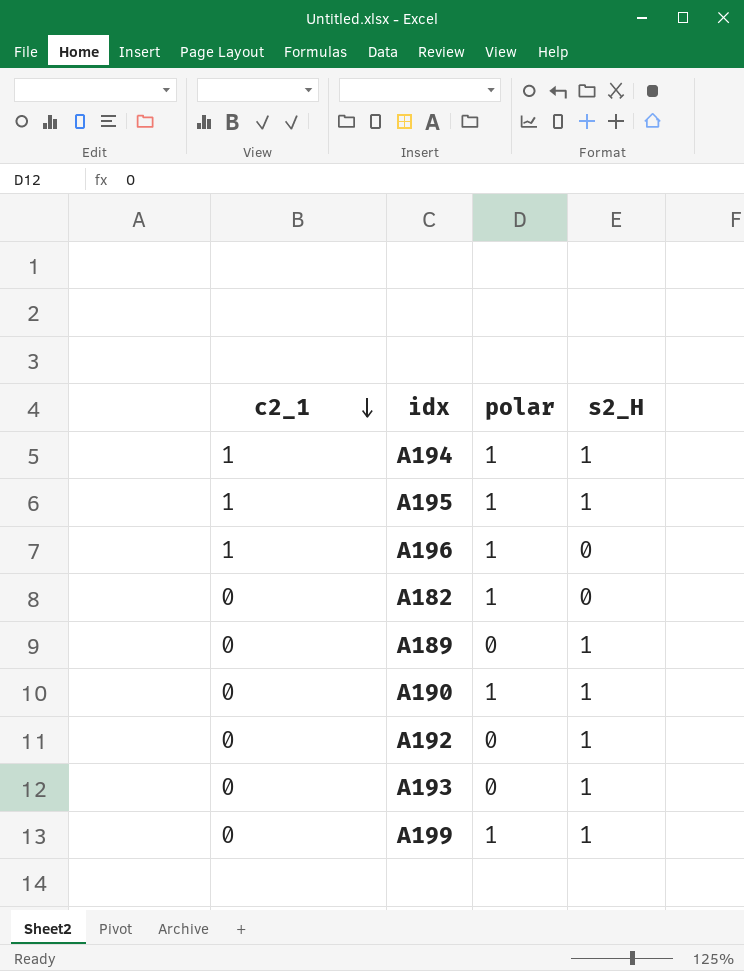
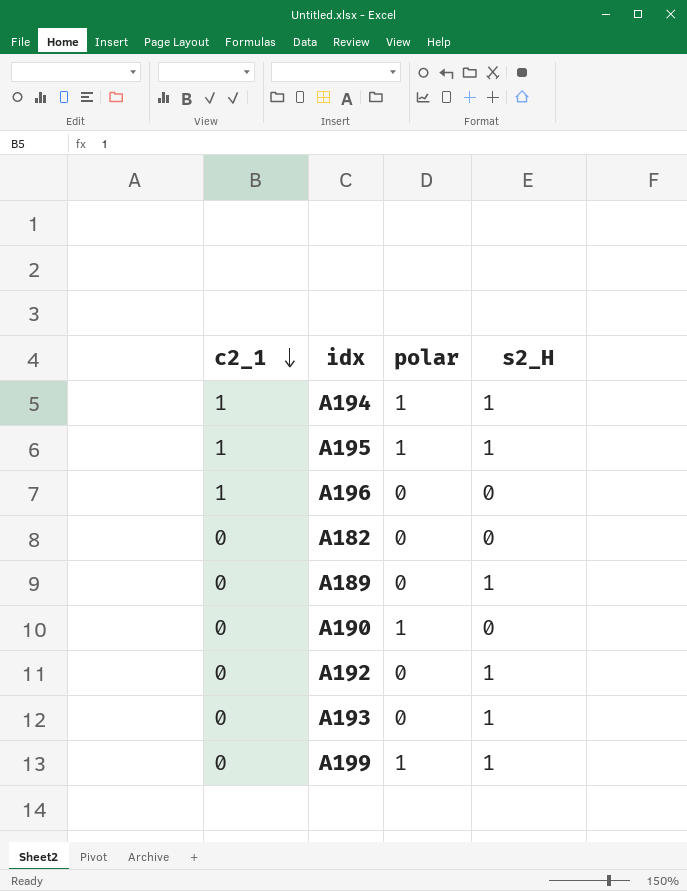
A196 | polar: 1 -> 0
A182 | polar: 1 -> 0
A190 | s2_H: 1 -> 0

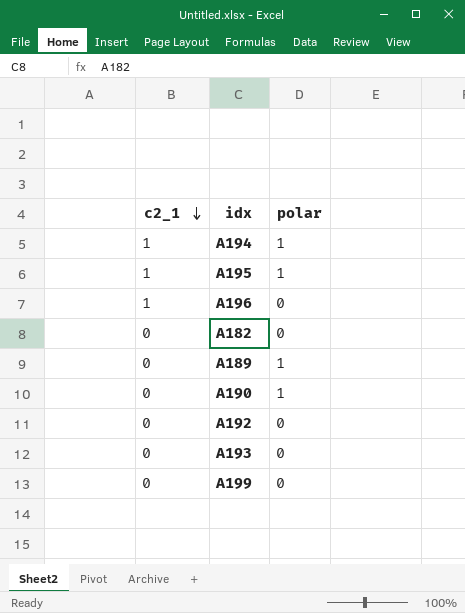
column s2_H | position: 4 -> none
A189 | polar: 0 -> 1
A199 | polar: 1 -> 0

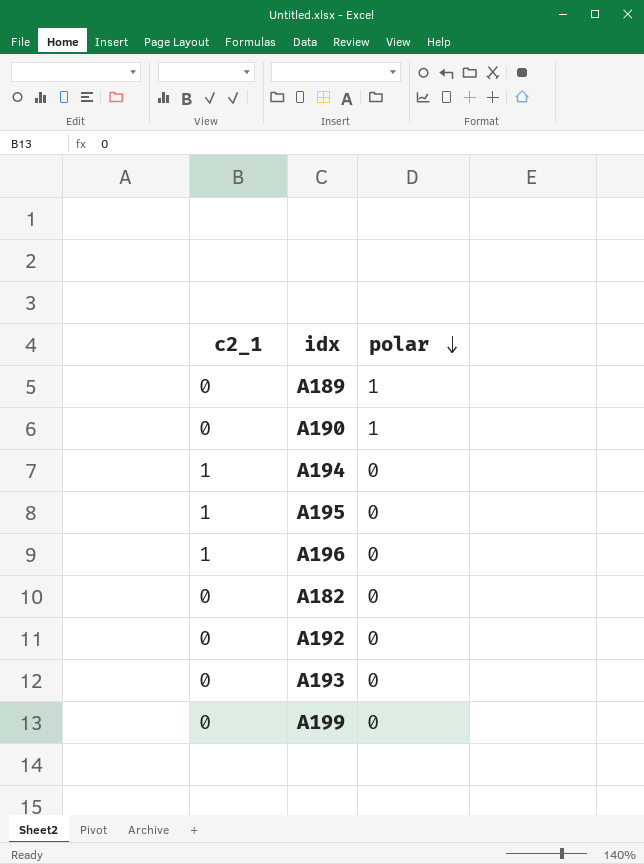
row order: c2_1 descending -> polar descending
A194 | polar: 1 -> 0
A195 | polar: 1 -> 0

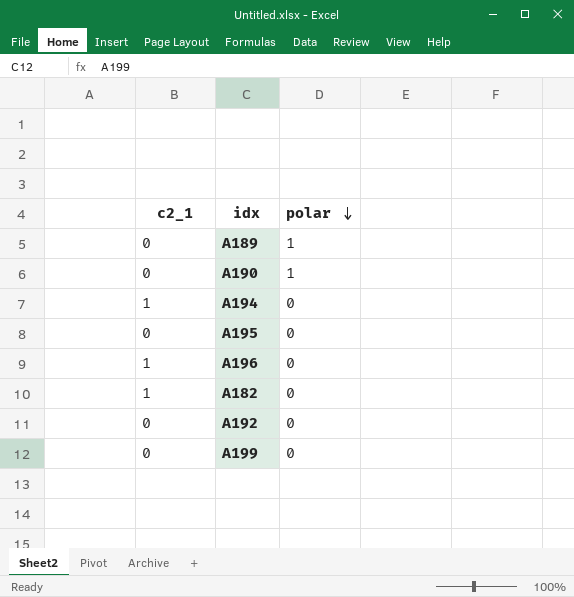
row A193: 0 | 0 -> none
A195 | c2_1: 1 -> 0
A182 | c2_1: 0 -> 1

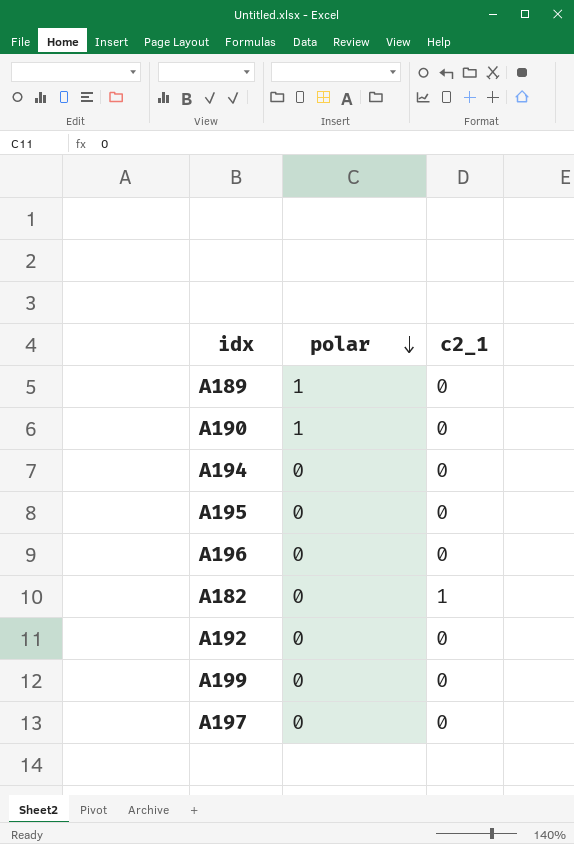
column c2_1 | position: 1 -> 3
A194 | c2_1: 1 -> 0
A196 | c2_1: 1 -> 0
row A197: none -> 0 | 0

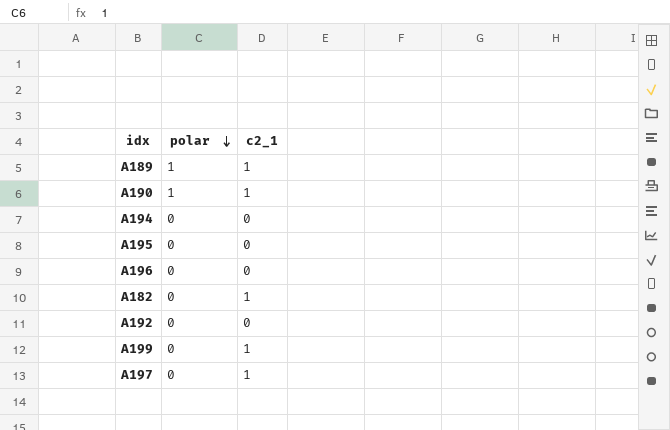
A189 | c2_1: 0 -> 1
A190 | c2_1: 0 -> 1
A199 | c2_1: 0 -> 1
A197 | c2_1: 0 -> 1

